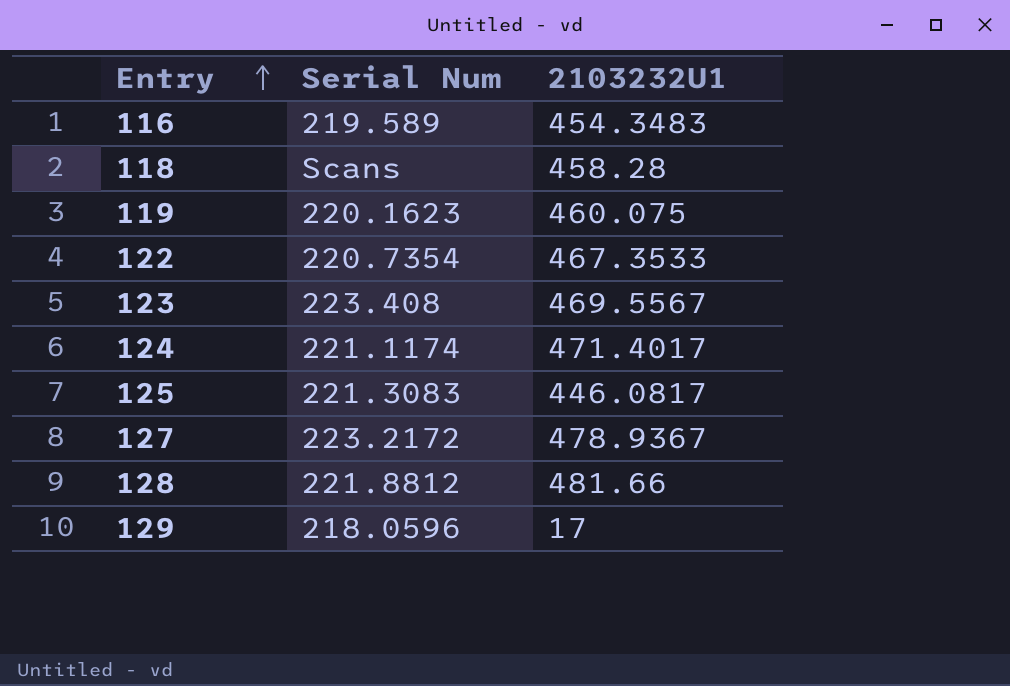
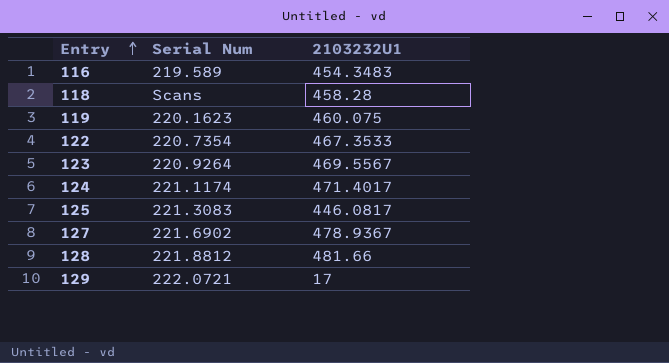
123 | Serial Num: 223.408 -> 220.9264
127 | Serial Num: 223.2172 -> 221.6902
129 | Serial Num: 218.0596 -> 222.0721

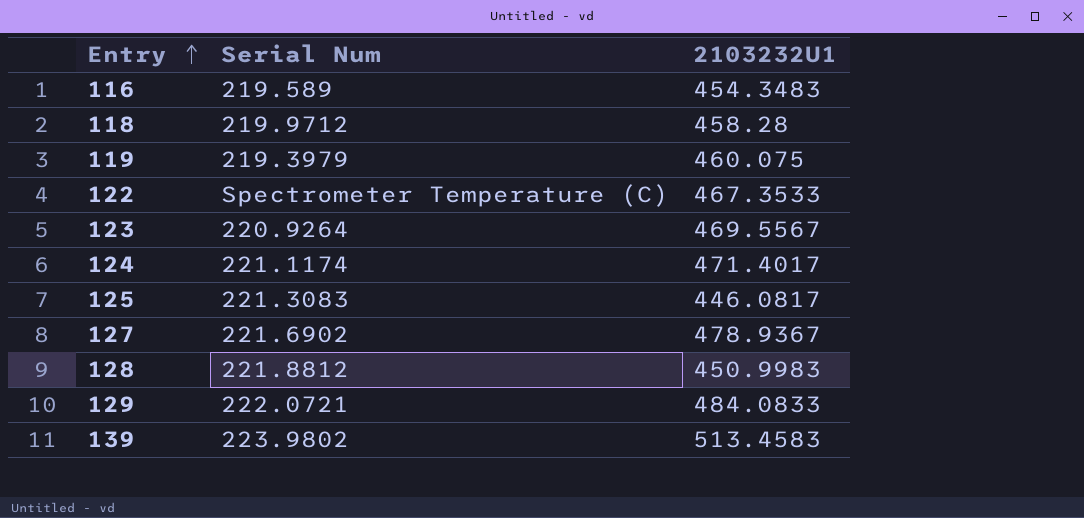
118 | Serial Num: Scans -> 219.9712
119 | Serial Num: 220.1623 -> 219.3979
122 | Serial Num: 220.7354 -> Spectrometer Temperature (C)
128 | 2103232U1: 481.66 -> 450.9983
129 | 2103232U1: 17 -> 484.0833
row 139: none -> 223.9802 | 513.4583

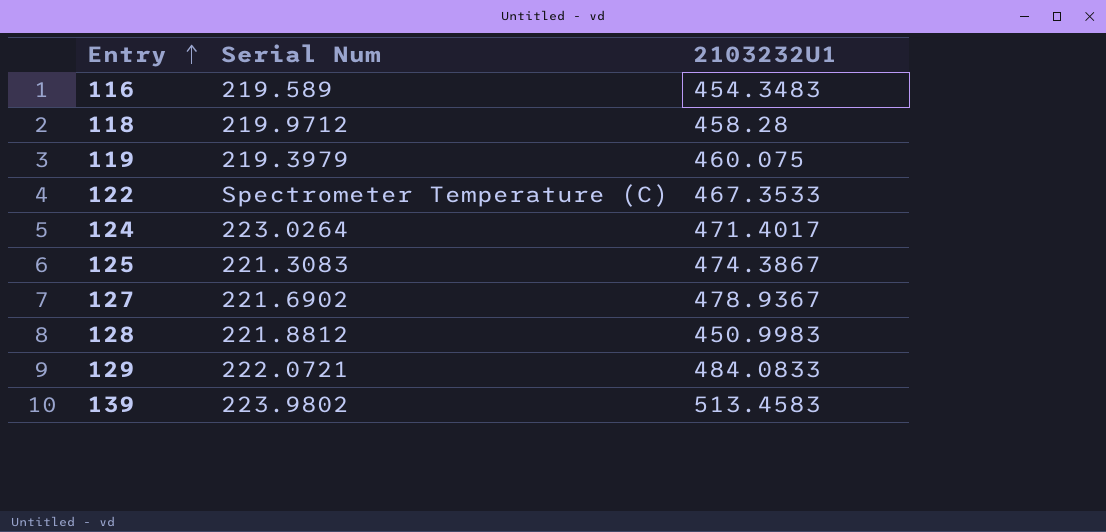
row 123: 220.9264 | 469.5567 -> none
124 | Serial Num: 221.1174 -> 223.0264
125 | 2103232U1: 446.0817 -> 474.3867

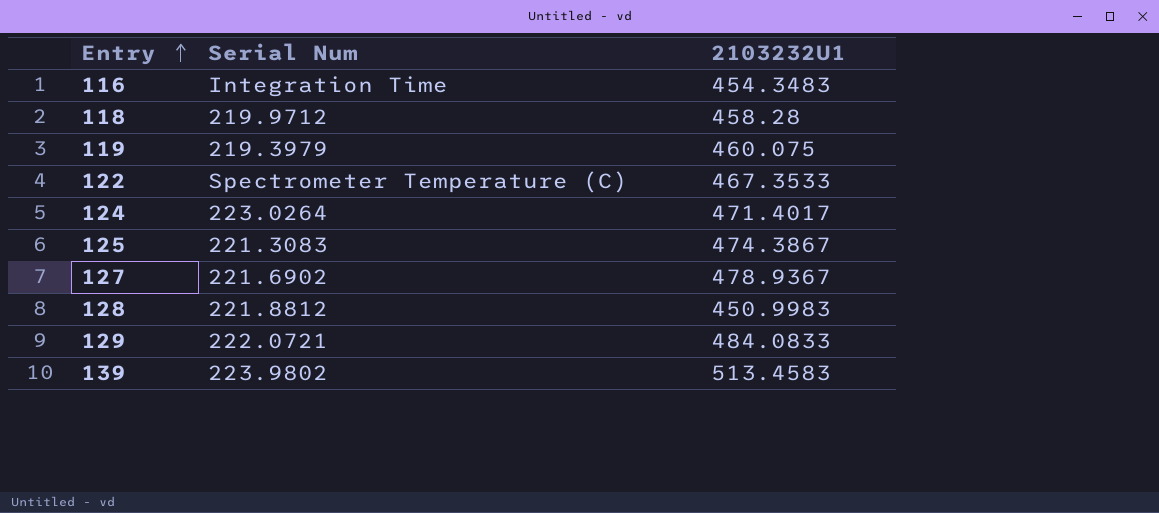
116 | Serial Num: 219.589 -> Integration Time

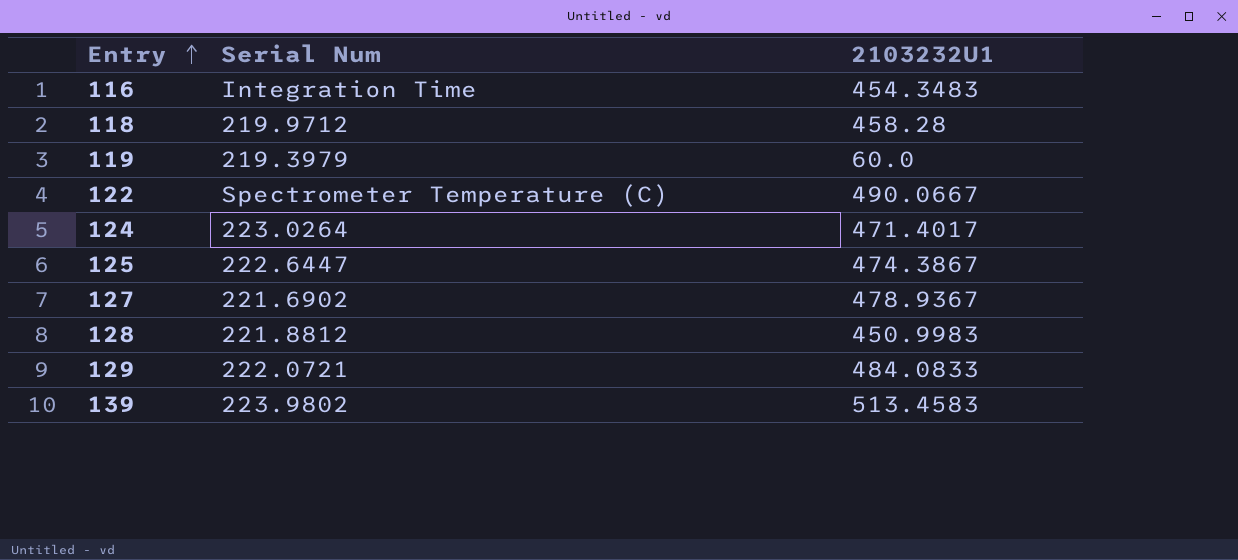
119 | 2103232U1: 460.075 -> 60.0
122 | 2103232U1: 467.3533 -> 490.0667
125 | Serial Num: 221.3083 -> 222.6447

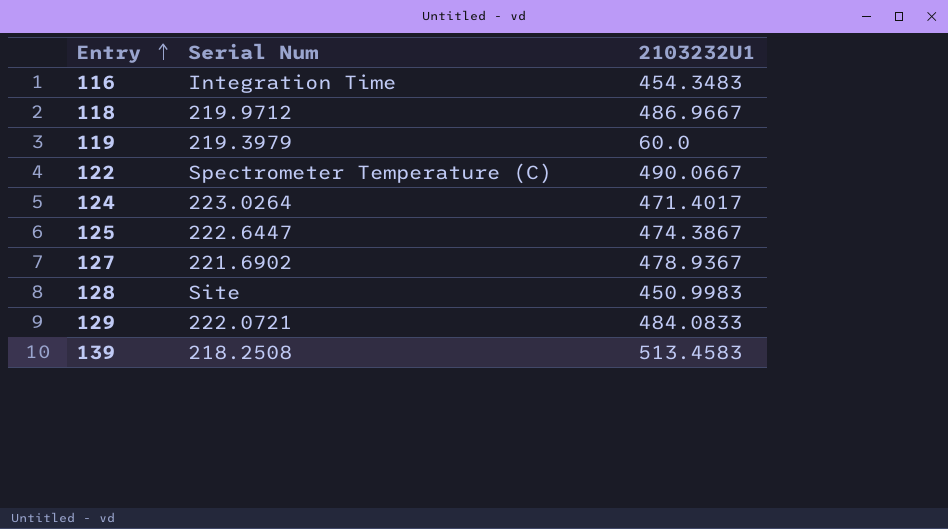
118 | 2103232U1: 458.28 -> 486.9667
128 | Serial Num: 221.8812 -> Site
139 | Serial Num: 223.9802 -> 218.2508

